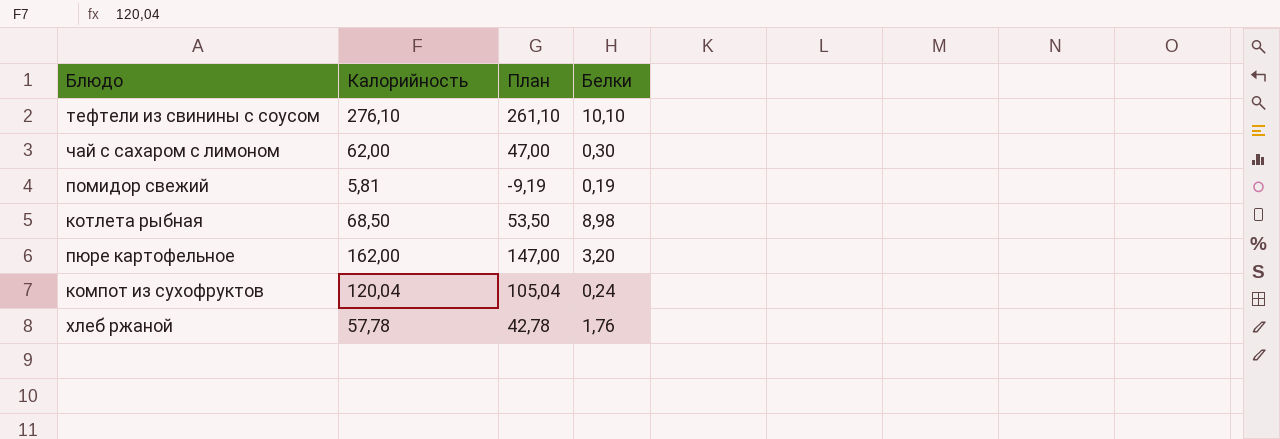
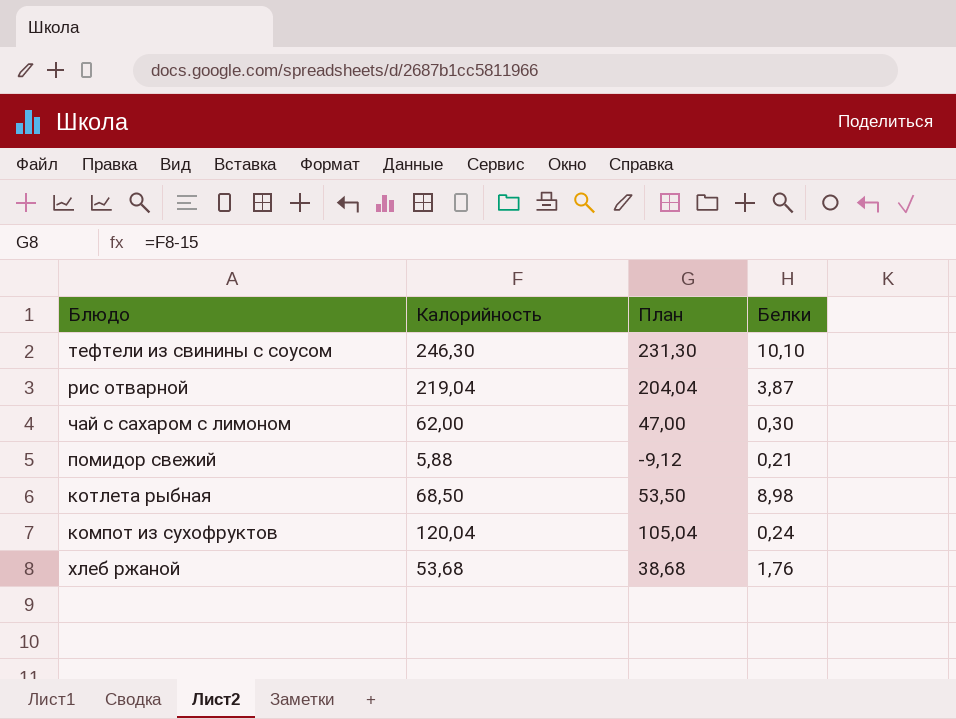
row пюре картофельное: 162,00 | 147,00 | 3,20 -> none
тефтели из свинины с соусом | Калорийность: 276,10 -> 246,30
тефтели из свинины с соусом | План: 261,10 -> 231,30
row рис отварной: none -> 219,04 | 204,04 | 3,87
помидор свежий | Калорийность: 5,81 -> 5,88
помидор свежий | План: -9,19 -> -9,12
помидор свежий | Белки: 0,19 -> 0,21
хлеб ржаной | Калорийность: 57,78 -> 53,68
хлеб ржаной | План: 42,78 -> 38,68

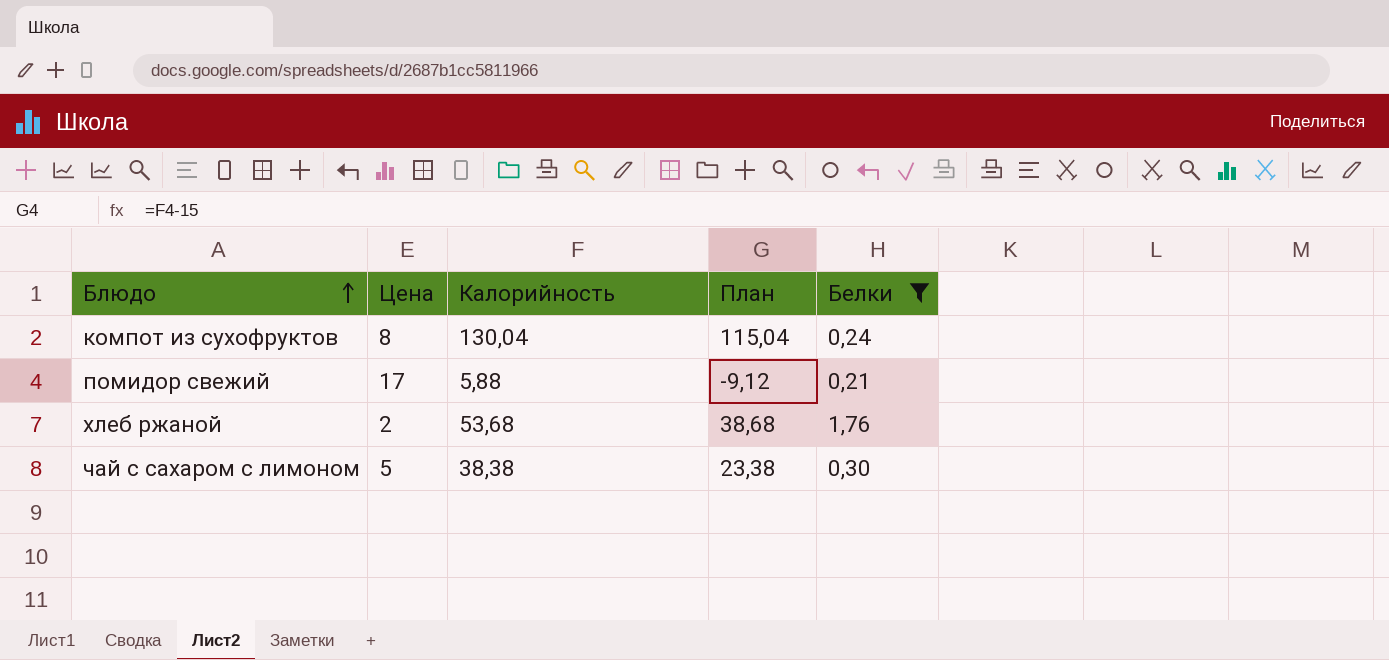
filter: none -> Белки <= 1,76
row order: none -> Блюдо ascending
column Цена | position: none -> 2
компот из сухофруктов | Калорийность: 120,04 -> 130,04
компот из сухофруктов | План: 105,04 -> 115,04
чай с сахаром с лимоном | Калорийность: 62,00 -> 38,38
чай с сахаром с лимоном | План: 47,00 -> 23,38

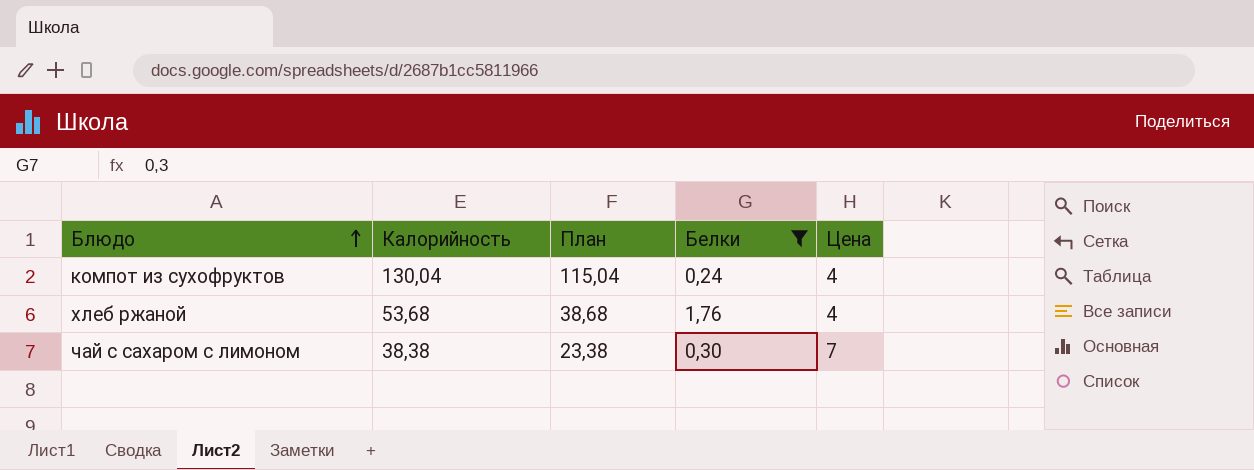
column Цена | position: 2 -> 5
row помидор свежий: 17 | 5,88 | -9,12 | 0,21 -> none
компот из сухофруктов | Цена: 8 -> 4
хлеб ржаной | Цена: 2 -> 4
чай с сахаром с лимоном | Цена: 5 -> 7

